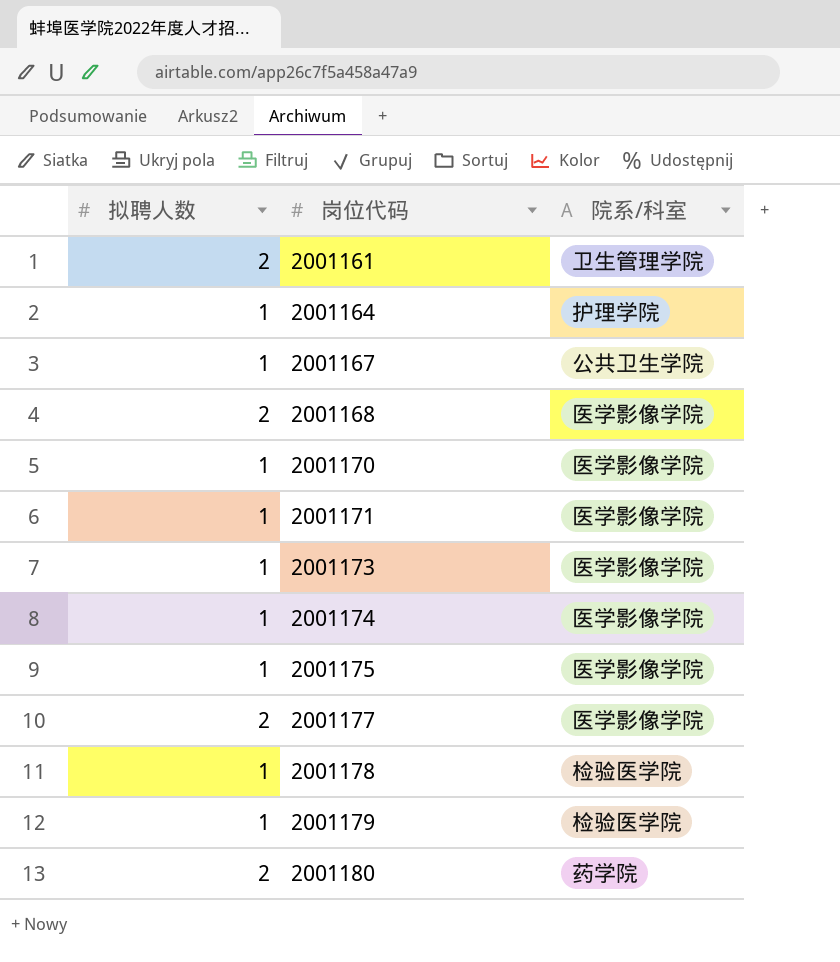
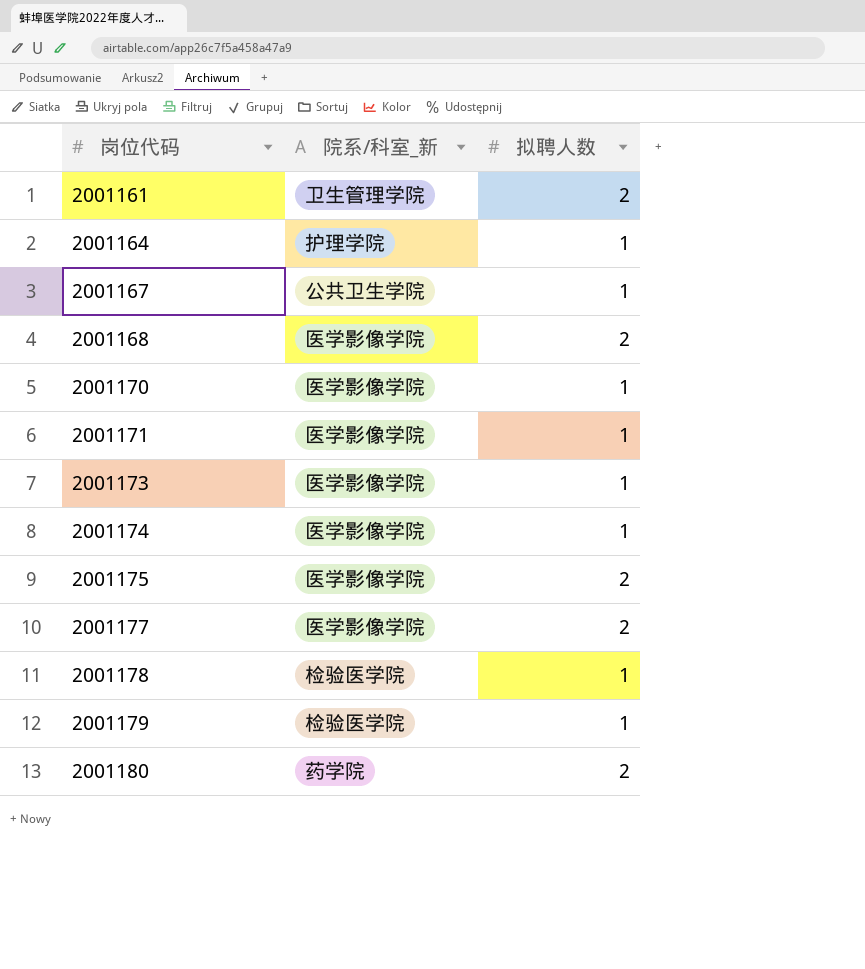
column name: 院系/科室 -> 院系/科室_新
column 拟聘人数 | position: 1 -> 3
2001175 | 拟聘人数: 1 -> 2

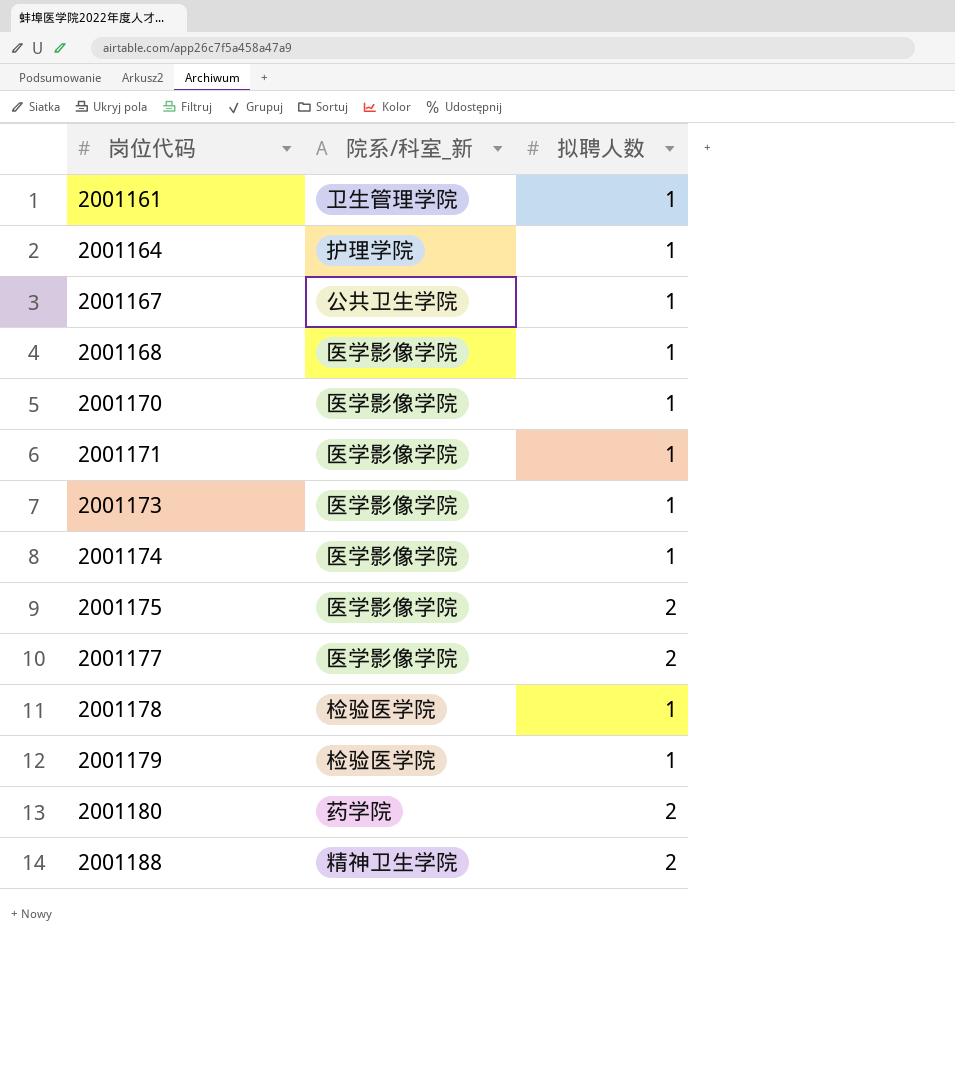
2001161 | 拟聘人数: 2 -> 1
2001168 | 拟聘人数: 2 -> 1
row 2001188: none -> 精神卫生学院 | 2

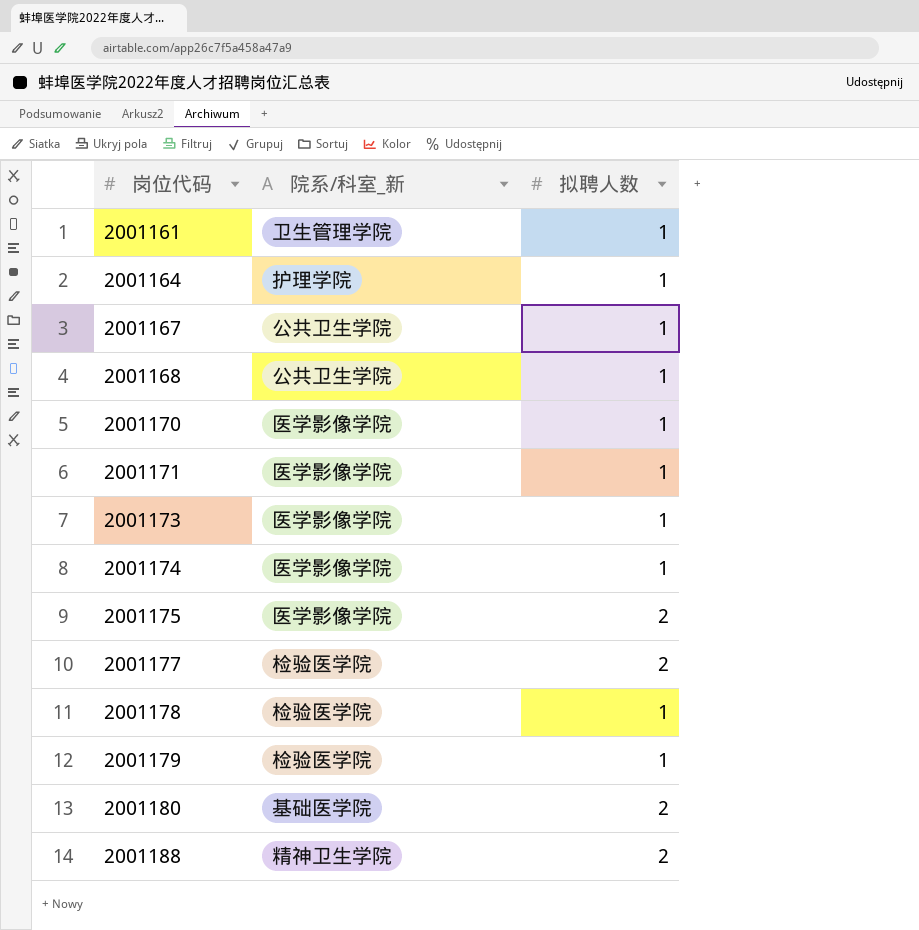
2001168 | 院系/科室_新: 医学影像学院 -> 公共卫生学院
2001177 | 院系/科室_新: 医学影像学院 -> 检验医学院
2001180 | 院系/科室_新: 药学院 -> 基础医学院

